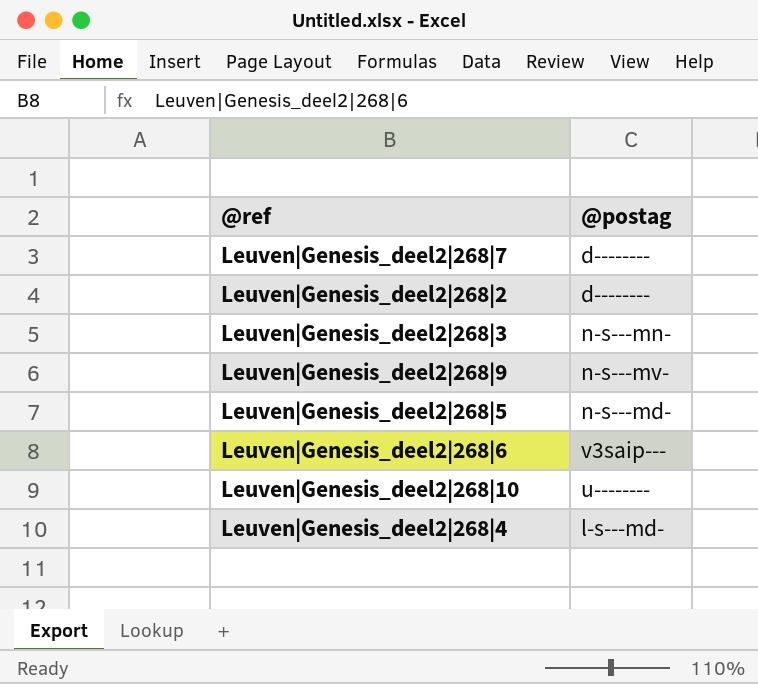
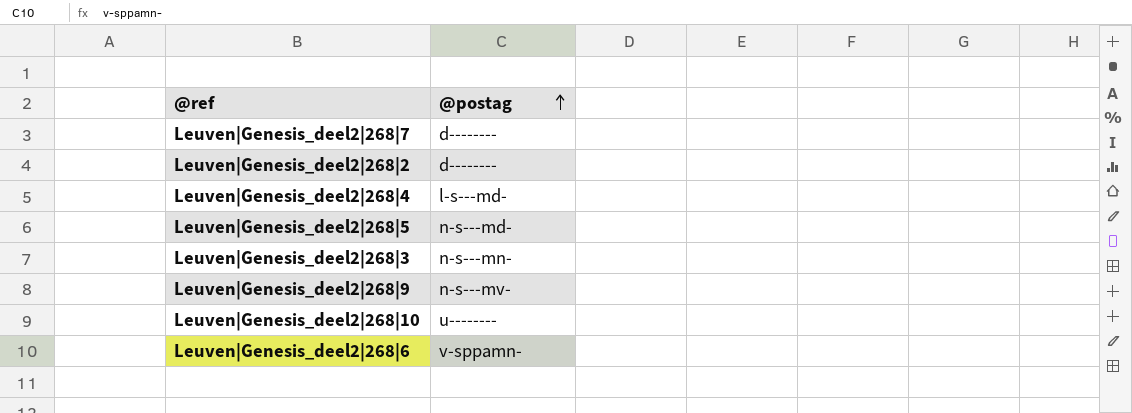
row order: none -> @postag ascending
Leuven|Genesis_deel2|268|6 | @postag: v3saip--- -> v-sppamn-

